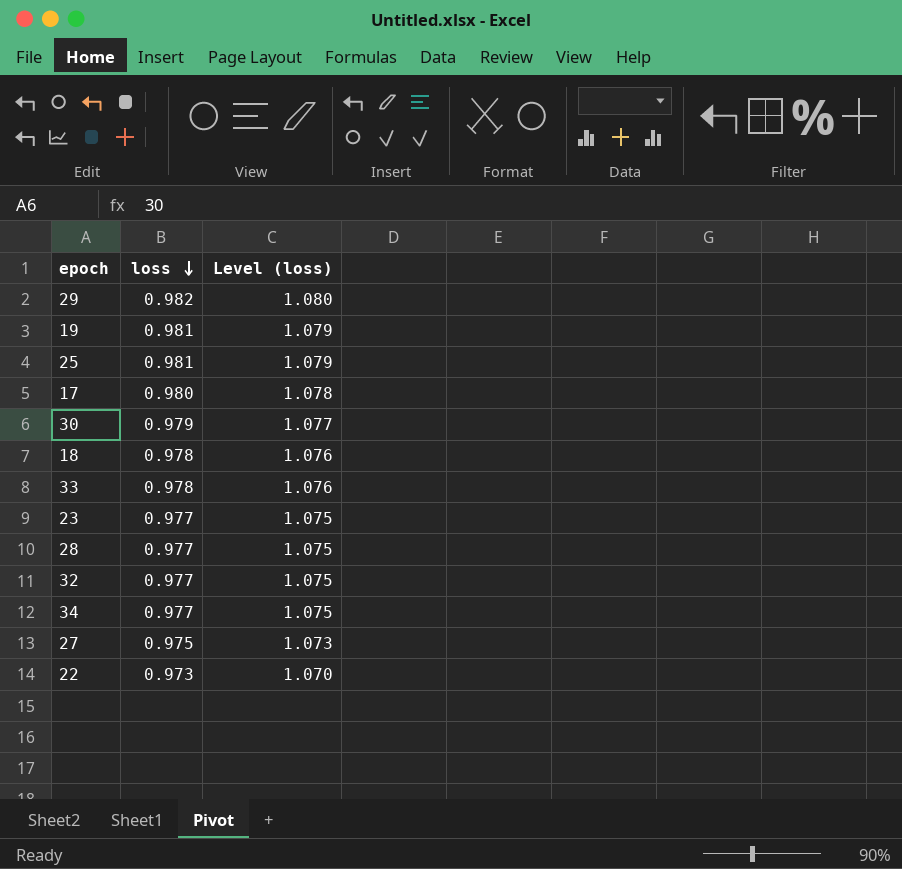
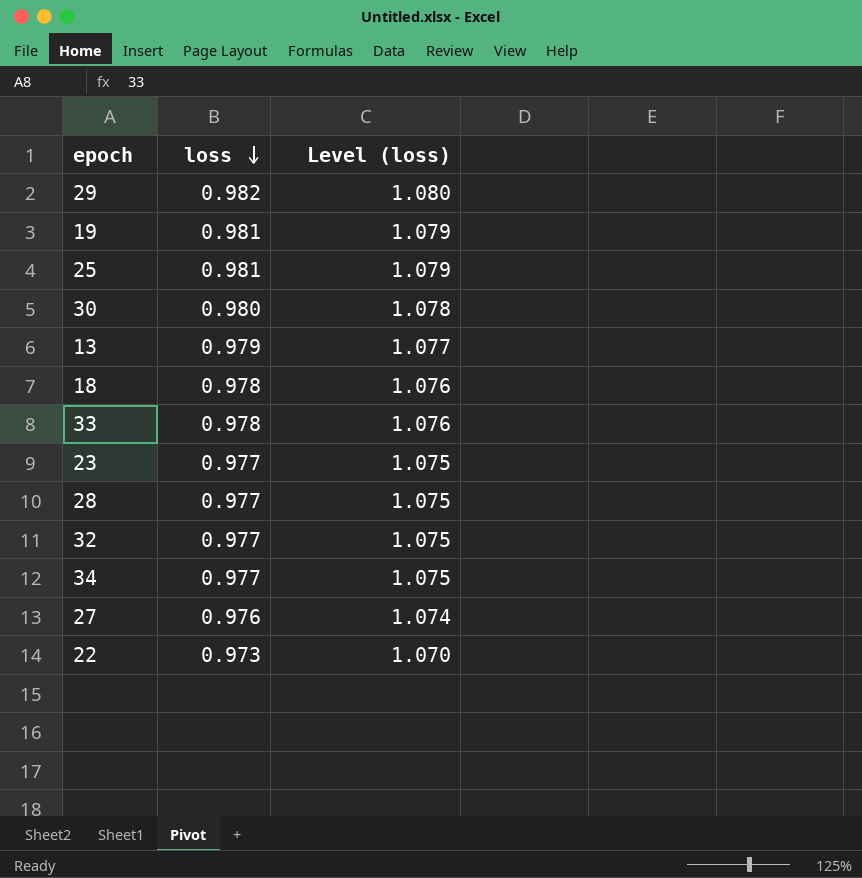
row 17: 0.980 | 1.078 -> none
30 | loss: 0.979 -> 0.980
30 | Level (loss): 1.077 -> 1.078
row 13: none -> 0.979 | 1.077
27 | loss: 0.975 -> 0.976
27 | Level (loss): 1.073 -> 1.074

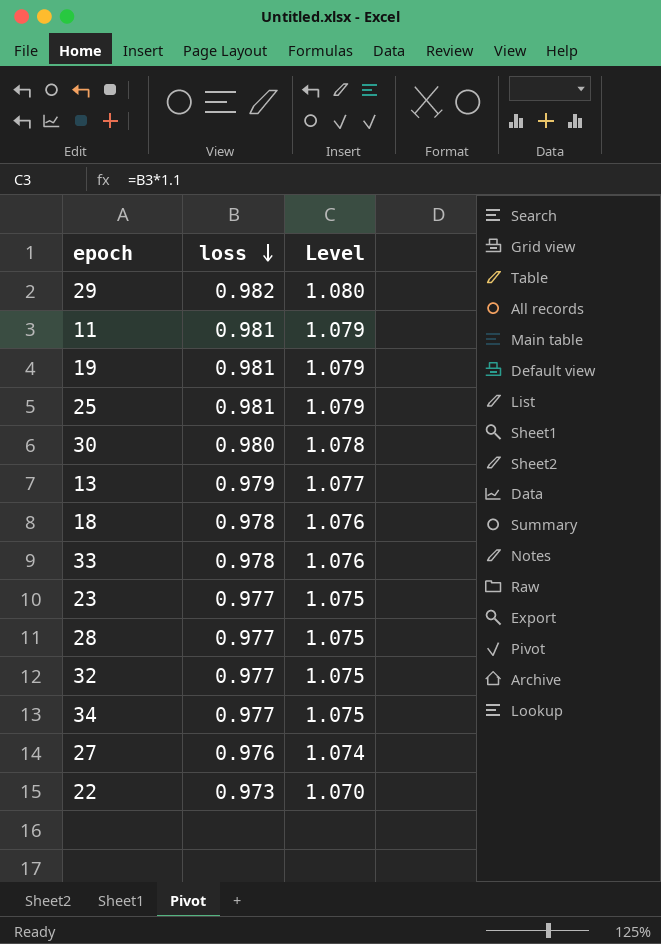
column name: Level (loss) -> Level
row 11: none -> 0.981 | 1.079

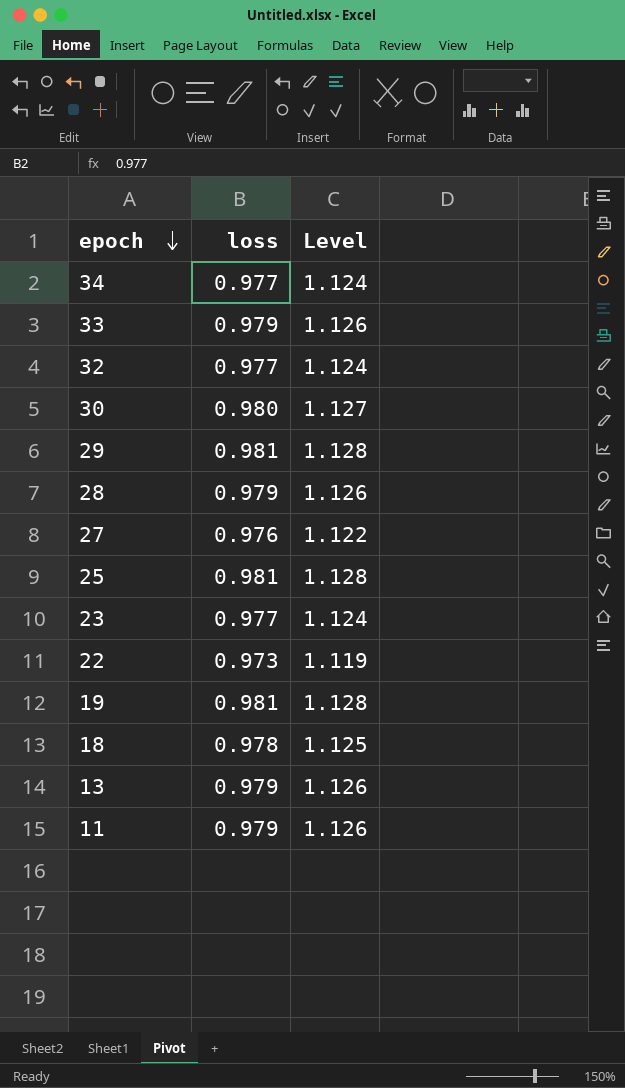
row order: loss descending -> epoch descending
column Level | formula: [loss] * 1.1 -> [loss] * 1.15
33 | loss: 0.978 -> 0.979
29 | loss: 0.982 -> 0.981
28 | loss: 0.977 -> 0.979
11 | loss: 0.981 -> 0.979

